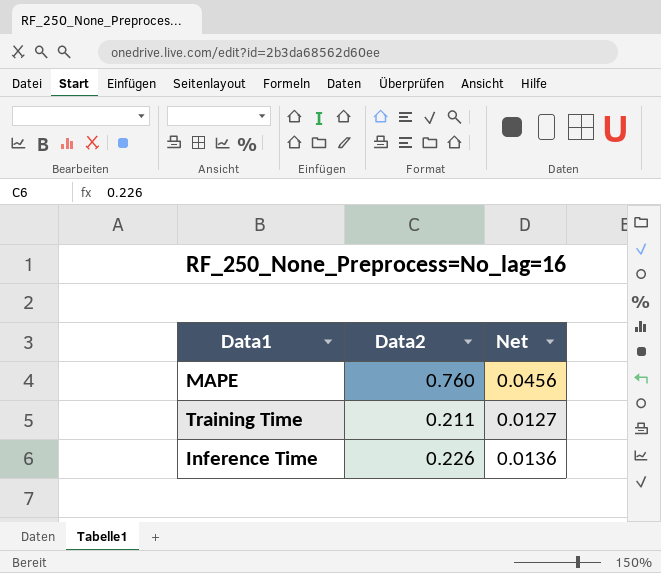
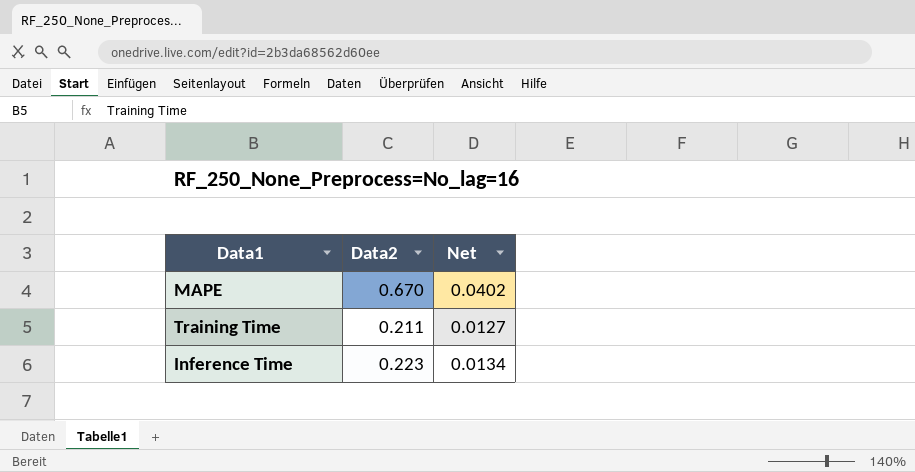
MAPE | Data2: 0.760 -> 0.670
MAPE | Net: 0.0456 -> 0.0402
Inference Time | Data2: 0.226 -> 0.223
Inference Time | Net: 0.0136 -> 0.0134

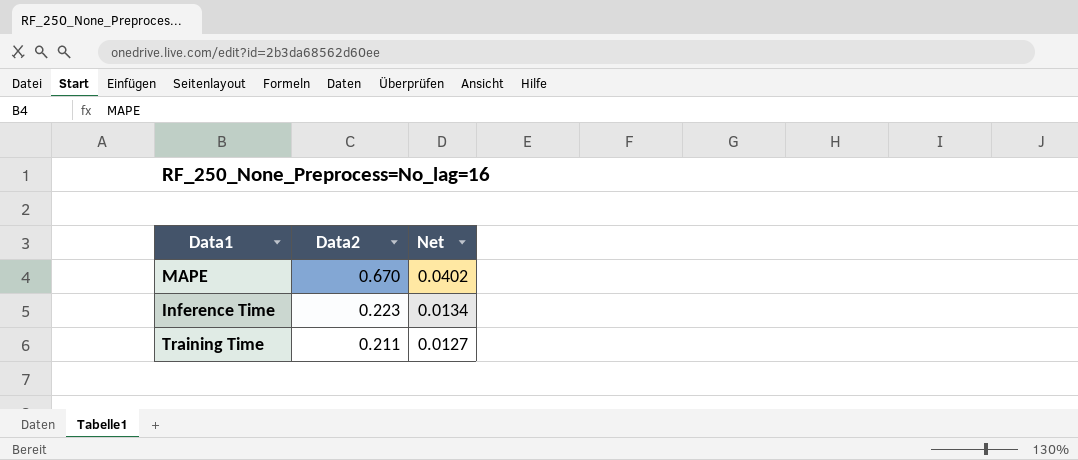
row order: none -> Data2 descending

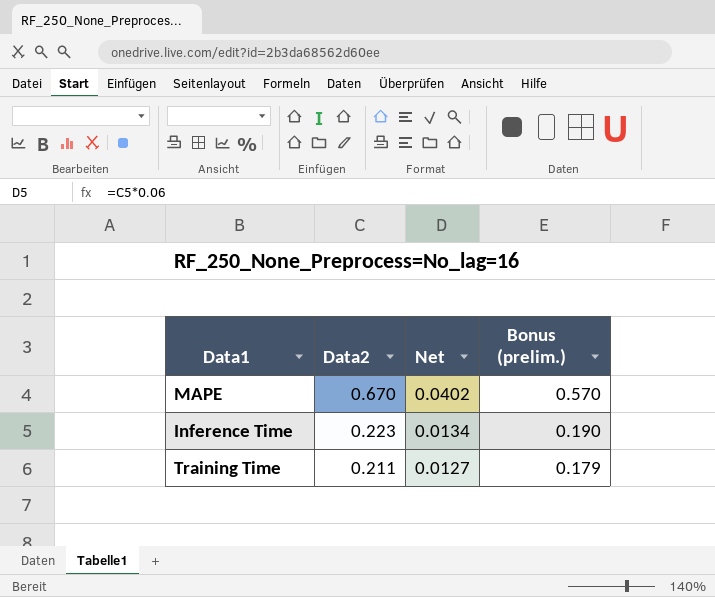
column Bonus (prelim.) | formula: none -> [Data2] * 0.85

